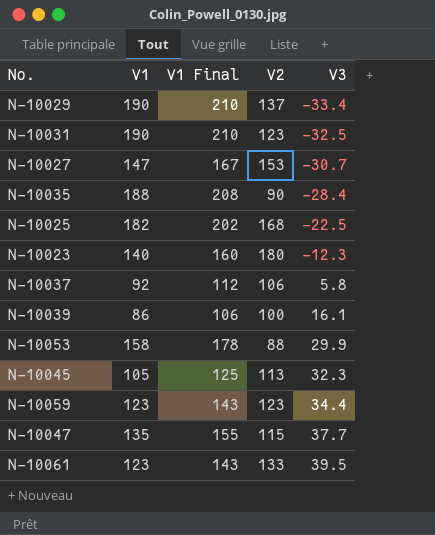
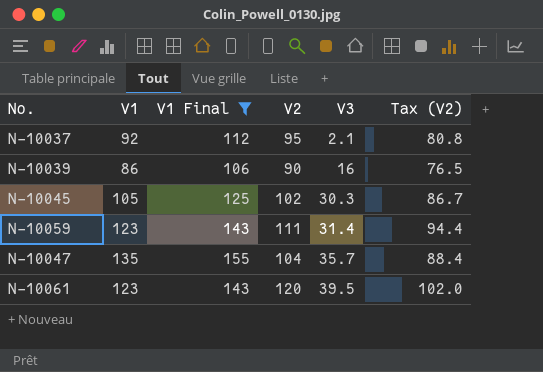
filter: none -> V1 Final <= 155
column Tax (V2) | formula: none -> [V2] * 0.85
N-10037 | V2: 106 -> 95
N-10037 | V3: 5.8 -> 2.1
N-10039 | V2: 100 -> 90
N-10039 | V3: 16.1 -> 16
N-10045 | V2: 113 -> 102
N-10045 | V3: 32.3 -> 30.3
N-10059 | V2: 123 -> 111
N-10059 | V3: 34.4 -> 31.4
N-10047 | V2: 115 -> 104
N-10047 | V3: 37.7 -> 35.7
N-10061 | V2: 133 -> 120

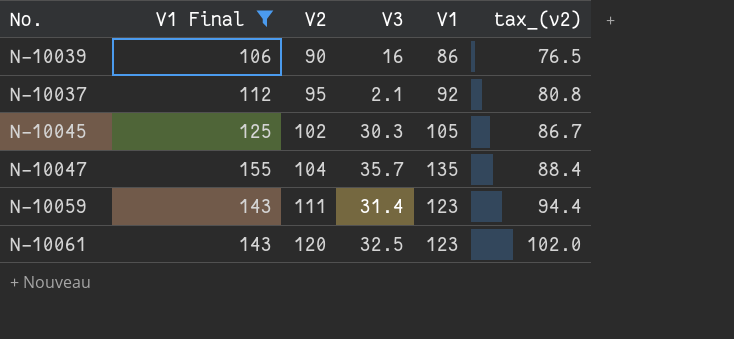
row order: V3 ascending -> V2 ascending
column V1 | position: 2 -> 5
column name: Tax (V2) -> tax_(v2)
N-10061 | V3: 39.5 -> 32.5

